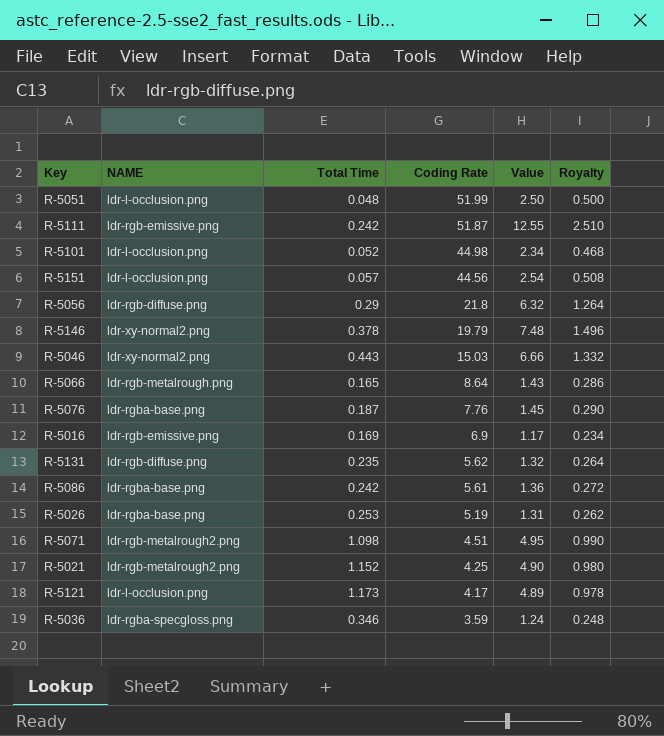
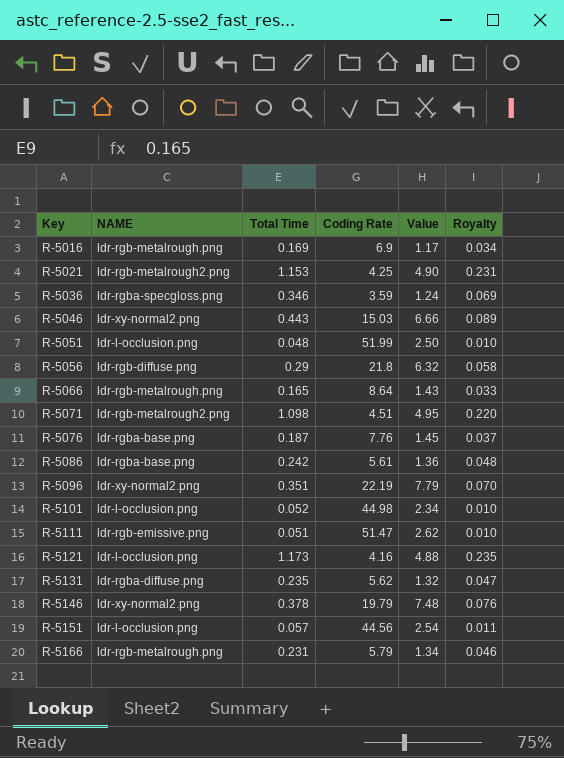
row order: Coding Rate descending -> Key ascending
column Royalty | formula: [Value] * 0.2 -> [Total Time] * 0.2
row R-5026: ldr-rgba-base.png | 0.253 | 5.19 | 1.31 | 0.262 -> none
R-5016 | NAME: ldr-rgb-emissive.png -> ldr-rgb-metalrough.png
R-5021 | Total Time: 1.152 -> 1.153
row R-5096: none -> ldr-xy-normal2.png | 0.351 | 22.19 | 7.79 | 0.070
R-5111 | Total Time: 0.242 -> 0.051
R-5111 | Coding Rate: 51.87 -> 51.47
R-5111 | Value: 12.55 -> 2.62
R-5121 | Coding Rate: 4.17 -> 4.16
R-5121 | Value: 4.89 -> 4.88
R-5131 | NAME: ldr-rgb-diffuse.png -> ldr-rgba-diffuse.png
row R-5166: none -> ldr-rgb-metalrough.png | 0.231 | 5.79 | 1.34 | 0.046

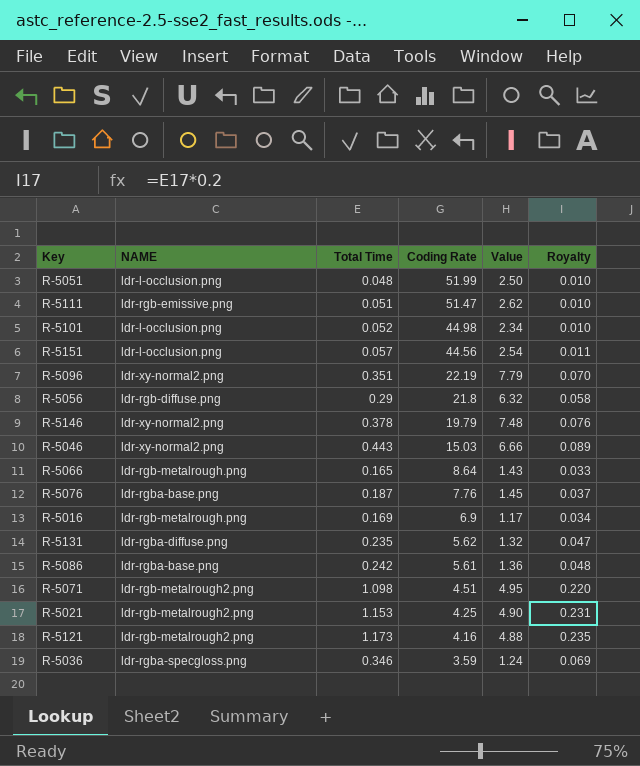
row order: Key ascending -> Coding Rate descending
row R-5166: ldr-rgb-metalrough.png | 0.231 | 5.79 | 1.34 | 0.046 -> none
R-5121 | NAME: ldr-l-occlusion.png -> ldr-rgb-metalrough2.png

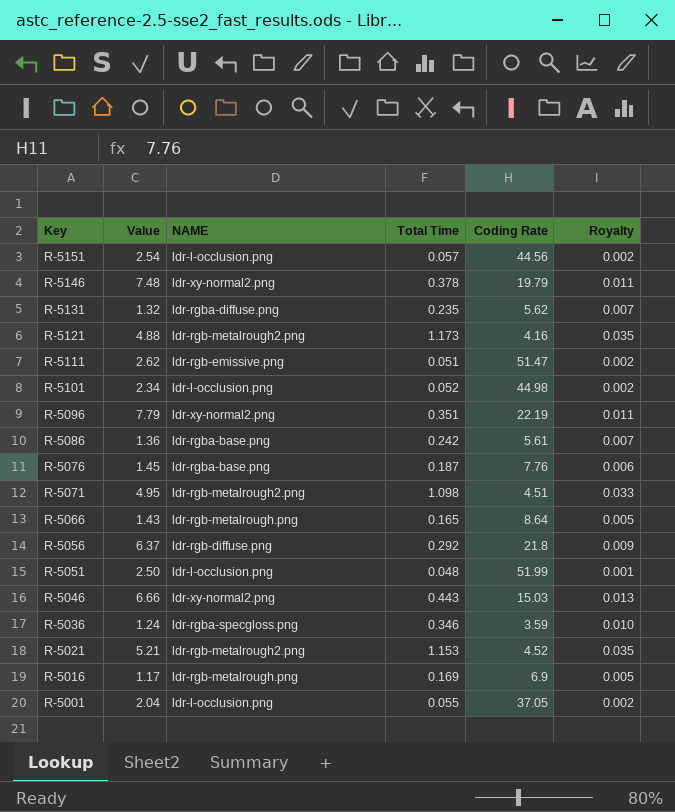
row order: Coding Rate descending -> Key descending
column Value | position: 5 -> 2
column Royalty | formula: [Total Time] * 0.2 -> [Total Time] * 0.03
R-5056 | Value: 6.32 -> 6.37
R-5056 | Total Time: 0.29 -> 0.292
R-5021 | Value: 4.90 -> 5.21
R-5021 | Coding Rate: 4.25 -> 4.52
row R-5001: none -> 2.04 | ldr-l-occlusion.png | 0.055 | 37.05 | 0.002

